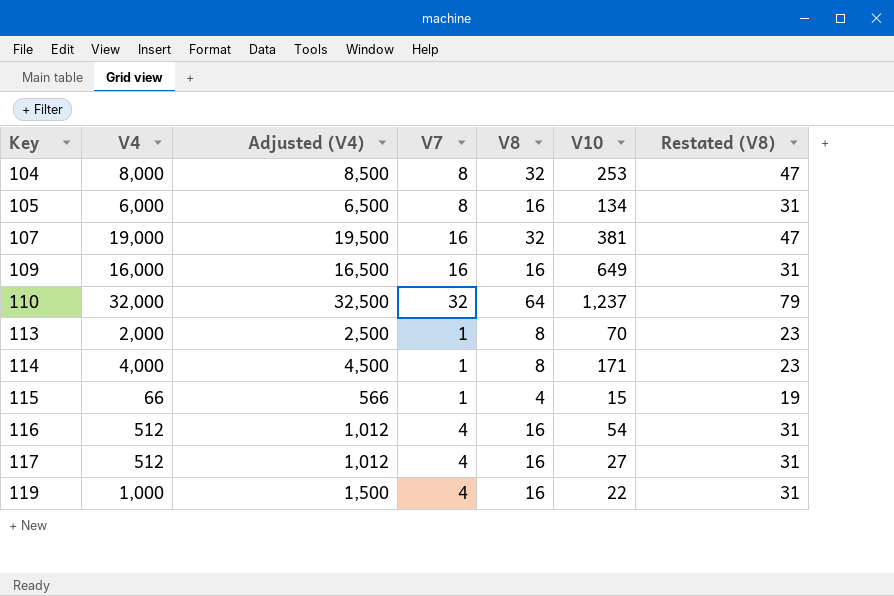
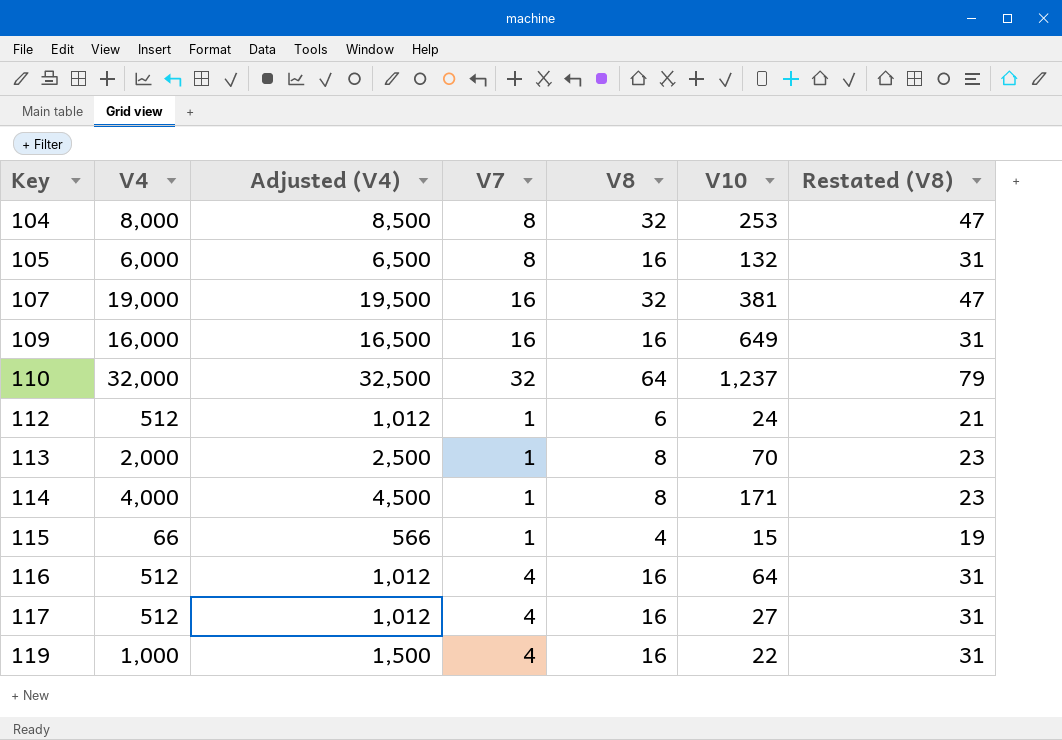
105 | V10: 134 -> 132
row 112: none -> 512 | 1,012 | 1 | 6 | 24 | 21
116 | V10: 54 -> 64

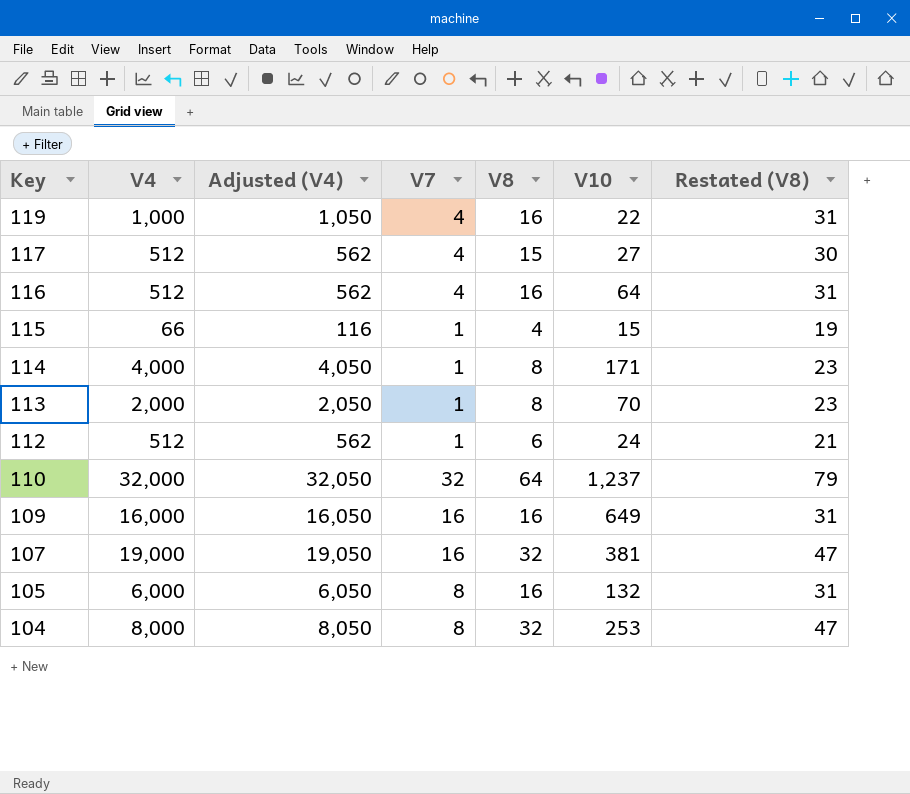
row order: Key ascending -> Key descending
column Adjusted (V4) | formula: [V4] + 500 -> [V4] + 50
117 | V8: 16 -> 15
117 | Restated (V8): 31 -> 30

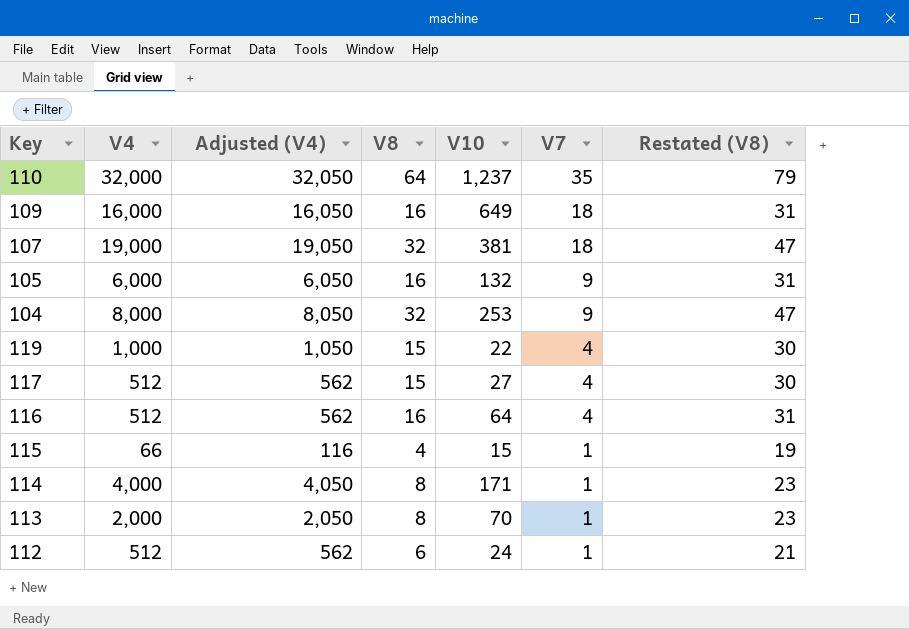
row order: Key descending -> V7 descending
column V7 | position: 4 -> 6
110 | V7: 32 -> 35
109 | V7: 16 -> 18
107 | V7: 16 -> 18
105 | V7: 8 -> 9
104 | V7: 8 -> 9
119 | V8: 16 -> 15
119 | Restated (V8): 31 -> 30

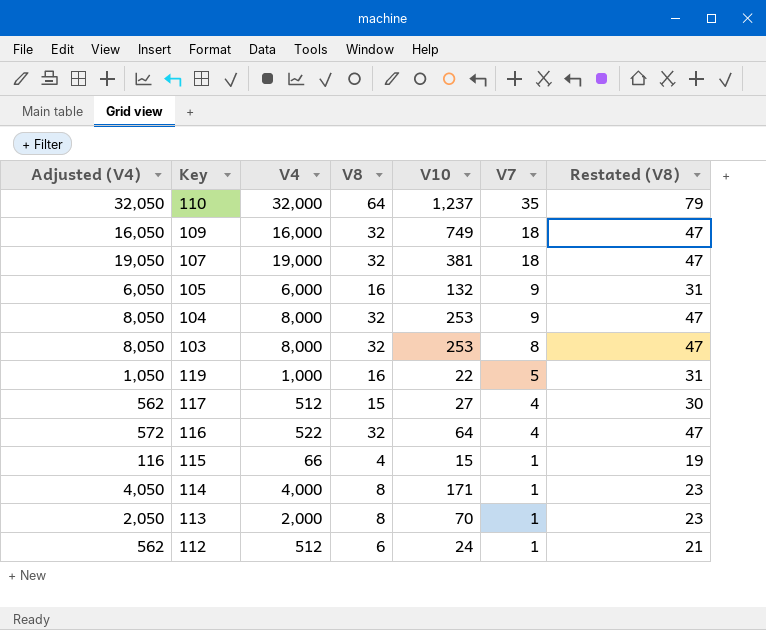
column Adjusted (V4) | position: 3 -> 1
109 | V8: 16 -> 32
109 | V10: 649 -> 749
109 | Restated (V8): 31 -> 47
row 103: none -> 8,050 | 8,000 | 32 | 253 | 8 | 47
119 | V8: 15 -> 16
119 | V7: 4 -> 5
119 | Restated (V8): 30 -> 31
116 | Adjusted (V4): 562 -> 572
116 | V4: 512 -> 522
116 | V8: 16 -> 32
116 | Restated (V8): 31 -> 47

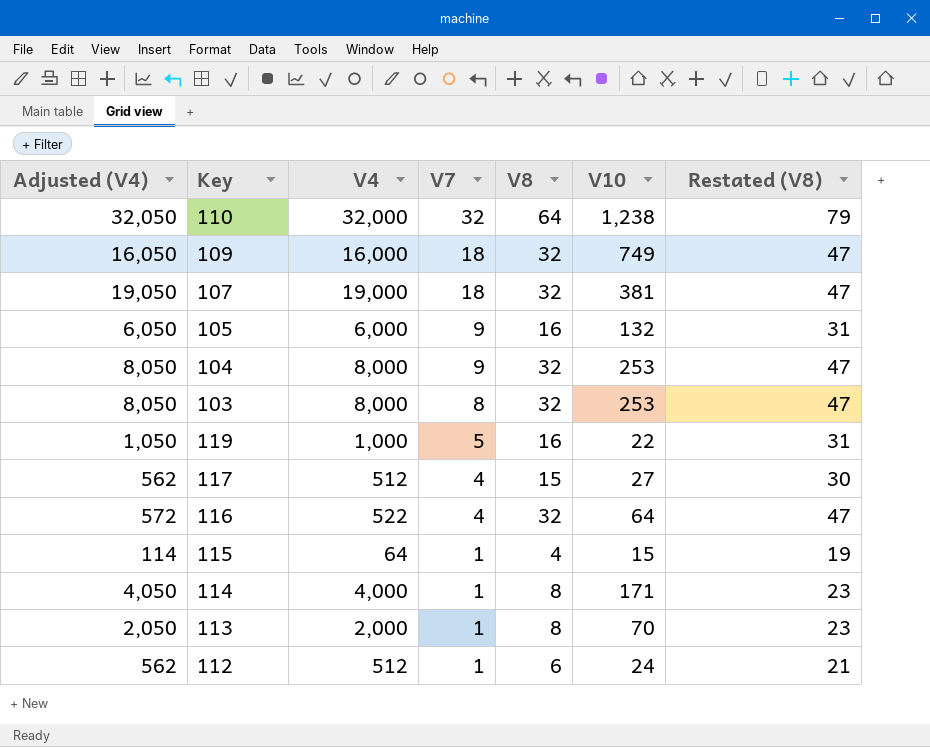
column V7 | position: 6 -> 4
110 | V7: 35 -> 32
110 | V10: 1,237 -> 1,238
115 | Adjusted (V4): 116 -> 114
115 | V4: 66 -> 64

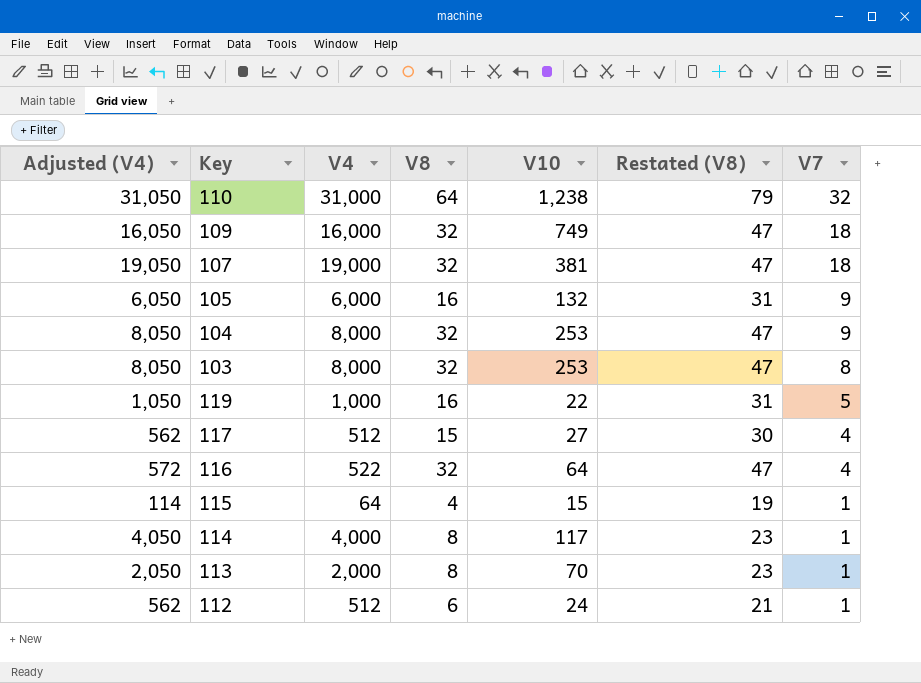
column V7 | position: 4 -> 7
110 | Adjusted (V4): 32,050 -> 31,050
110 | V4: 32,000 -> 31,000
114 | V10: 171 -> 117

